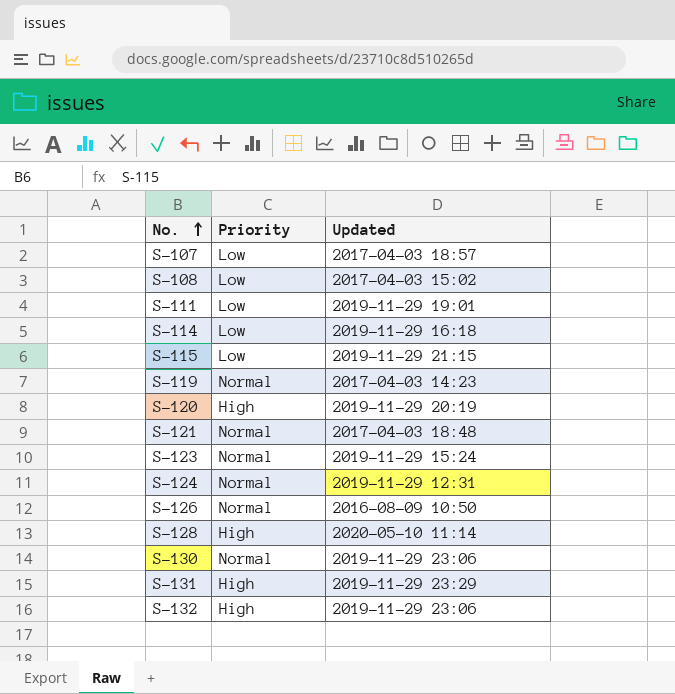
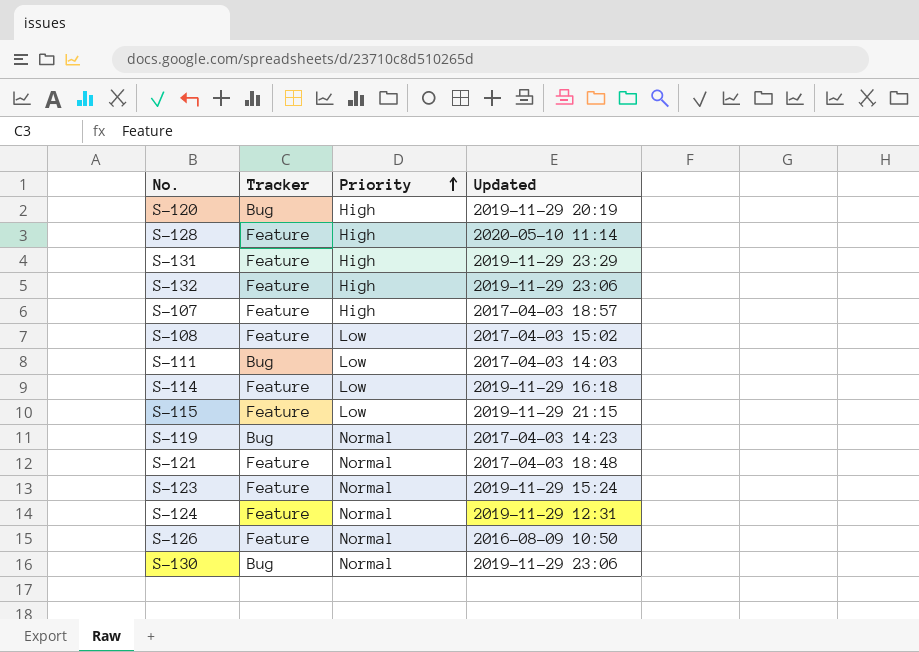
row order: No. ascending -> Priority ascending
column Tracker | position: none -> 2
S-107 | Priority: Low -> High
S-111 | Updated: 2019-11-29 19:01 -> 2017-04-03 14:03

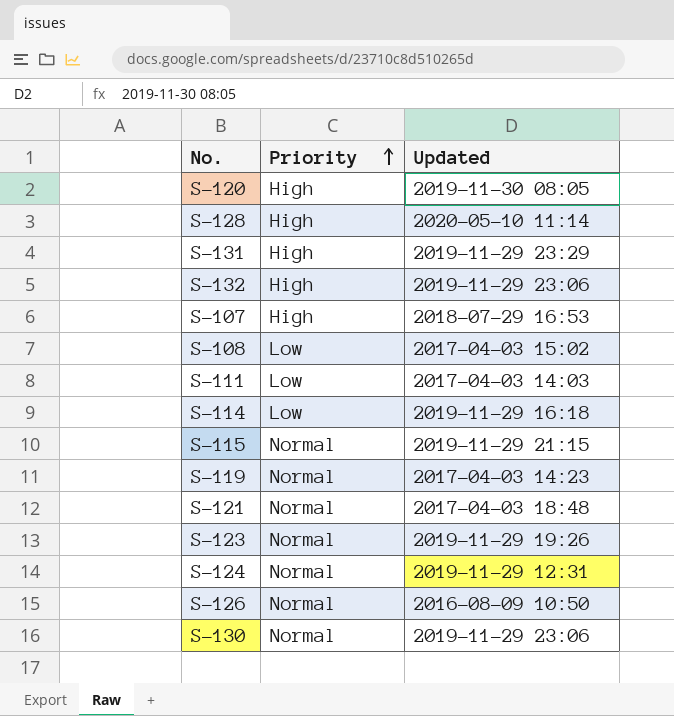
column Tracker | position: 2 -> none
S-120 | Updated: 2019-11-29 20:19 -> 2019-11-30 08:05
S-107 | Updated: 2017-04-03 18:57 -> 2018-07-29 16:53
S-115 | Priority: Low -> Normal
S-123 | Updated: 2019-11-29 15:24 -> 2019-11-29 19:26

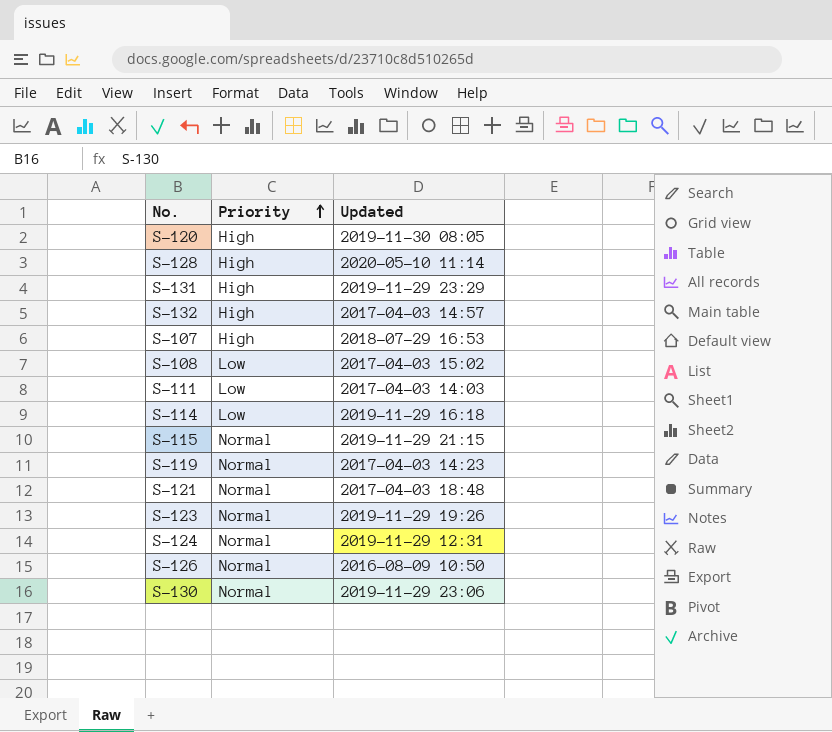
S-132 | Updated: 2019-11-29 23:06 -> 2017-04-03 14:57

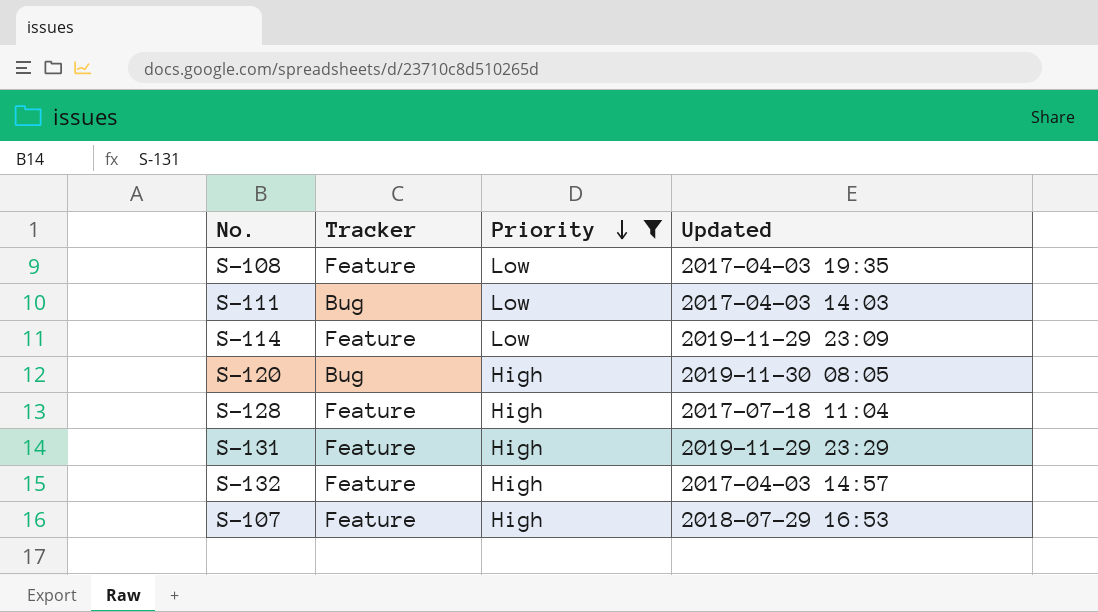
filter: none -> Priority != Normal
row order: Priority ascending -> Priority descending
column Tracker | position: none -> 2
S-108 | Updated: 2017-04-03 15:02 -> 2017-04-03 19:35
S-114 | Updated: 2019-11-29 16:18 -> 2019-11-29 23:09
S-128 | Updated: 2020-05-10 11:14 -> 2017-07-18 11:04

